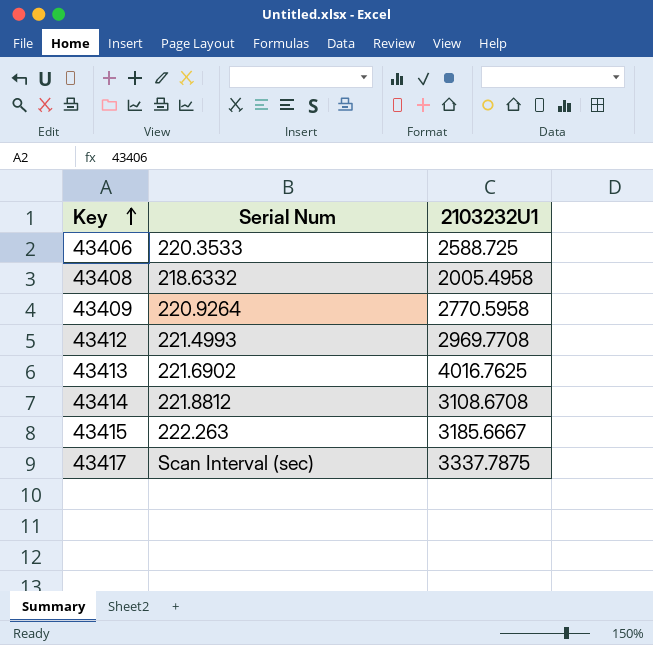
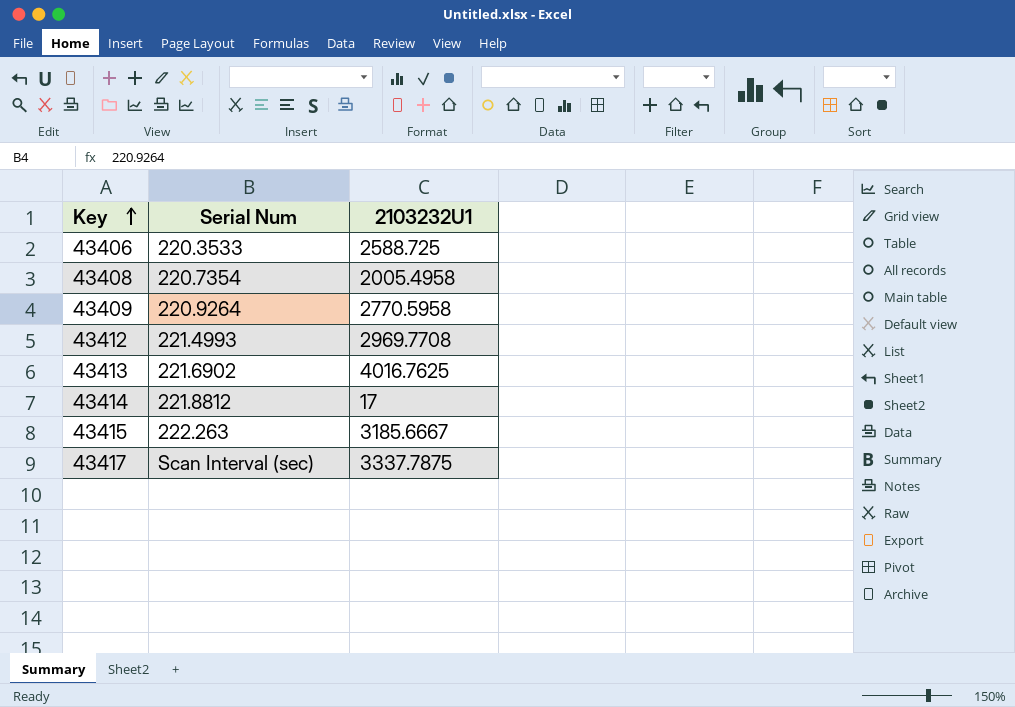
43408 | Serial Num: 218.6332 -> 220.7354
43414 | 2103232U1: 3108.6708 -> 17

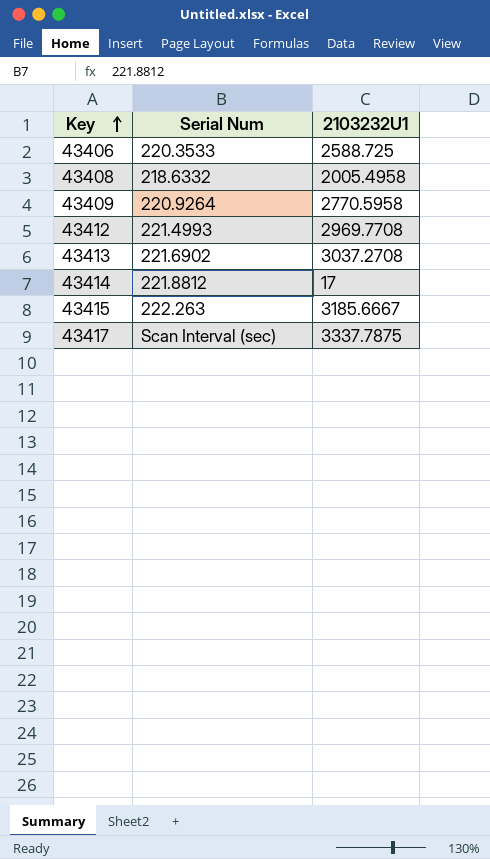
43408 | Serial Num: 220.7354 -> 218.6332
43413 | 2103232U1: 4016.7625 -> 3037.2708

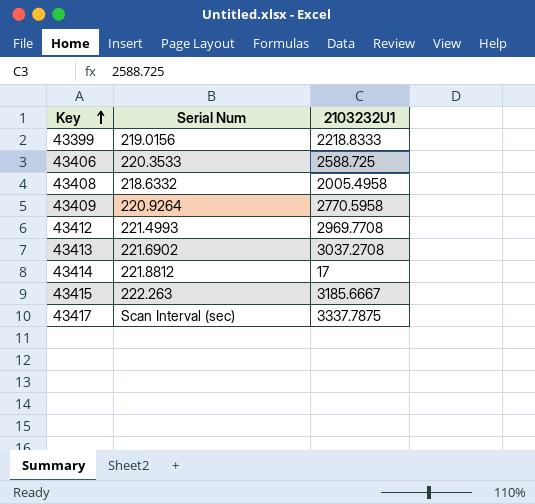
row 43399: none -> 219.0156 | 2218.8333

